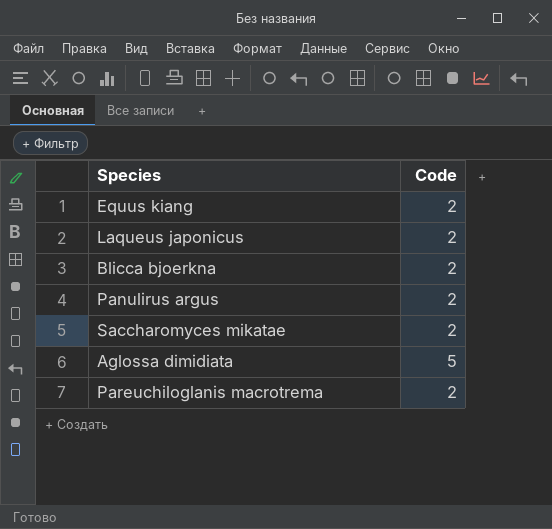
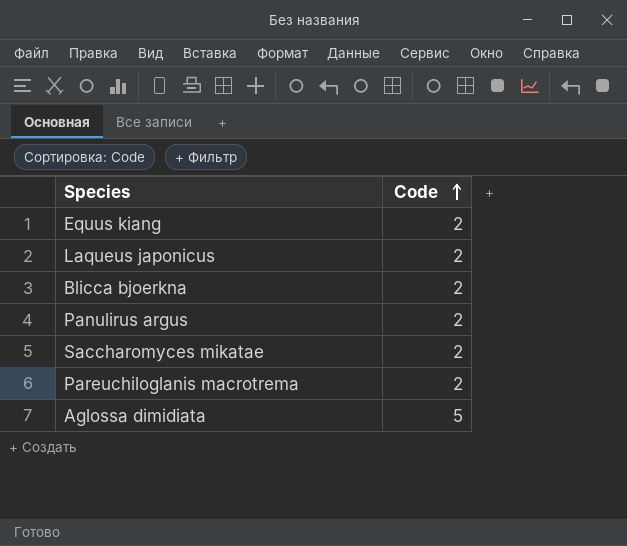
row order: none -> Code ascending

